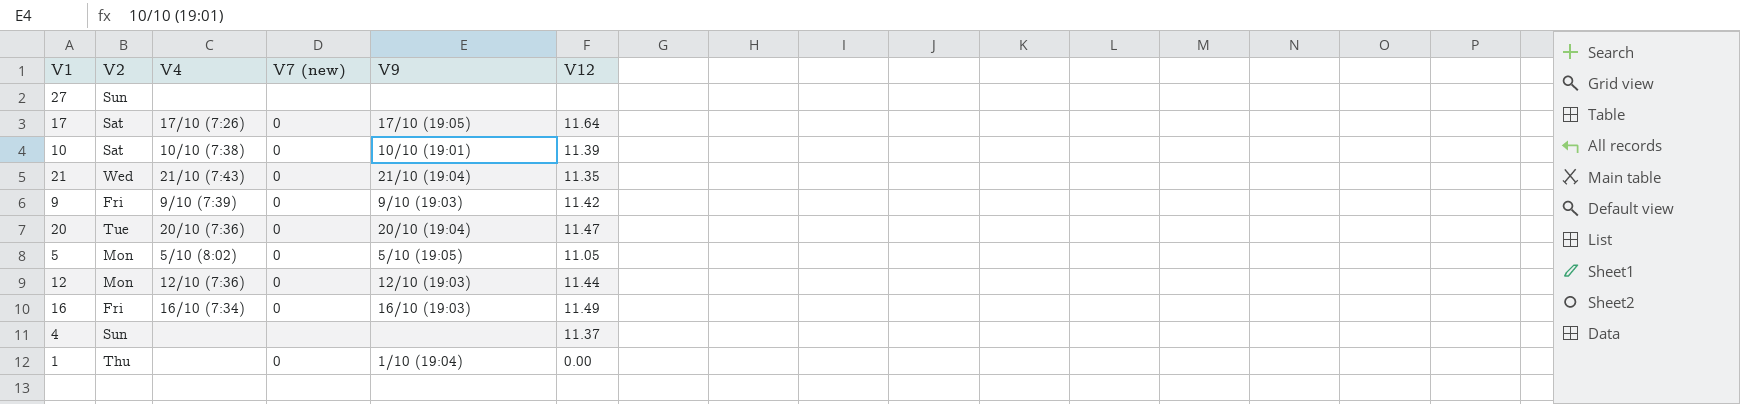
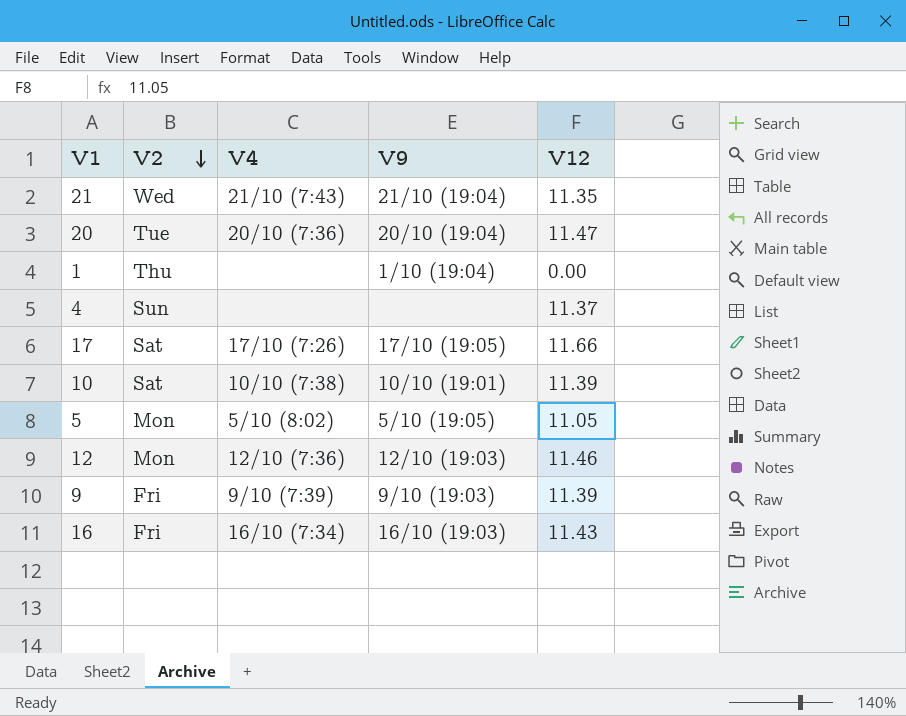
row order: none -> V2 descending
column V7 (new) | position: 4 -> none
row 27: Sun | none | none | none | none -> none
17 | V12: 11.64 -> 11.66
12 | V12: 11.44 -> 11.46
9 | V12: 11.42 -> 11.39
16 | V12: 11.49 -> 11.43

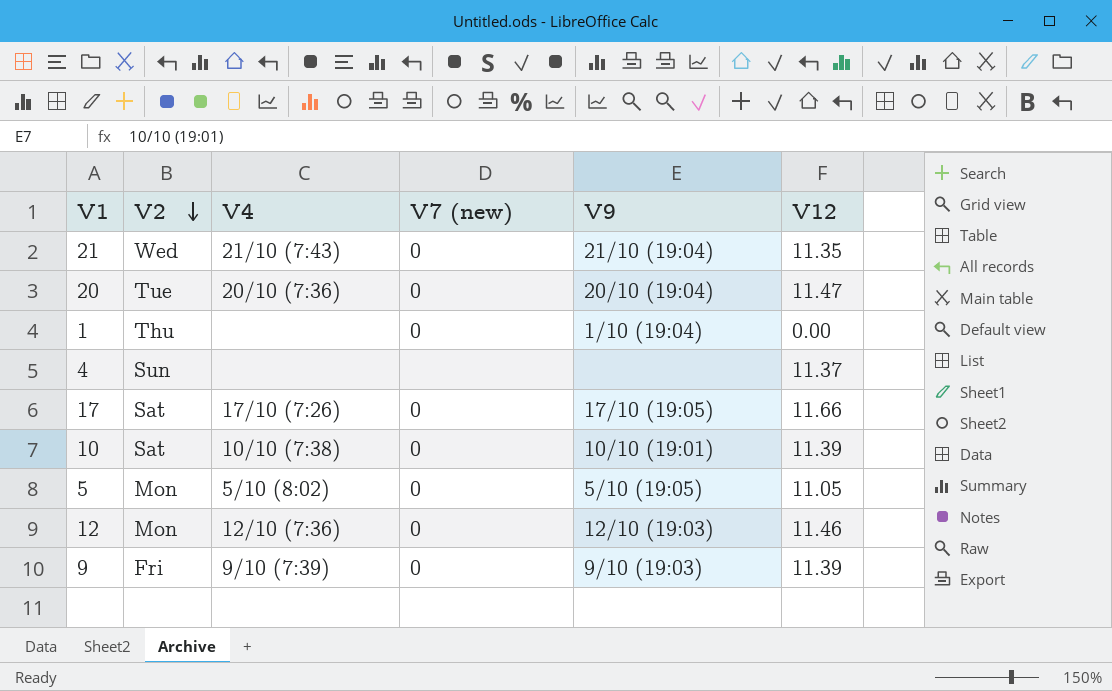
column V7 (new) | position: none -> 4
row 16: Fri | 16/10 (7:34) | 16/10 (19:03) | 11.43 -> none

